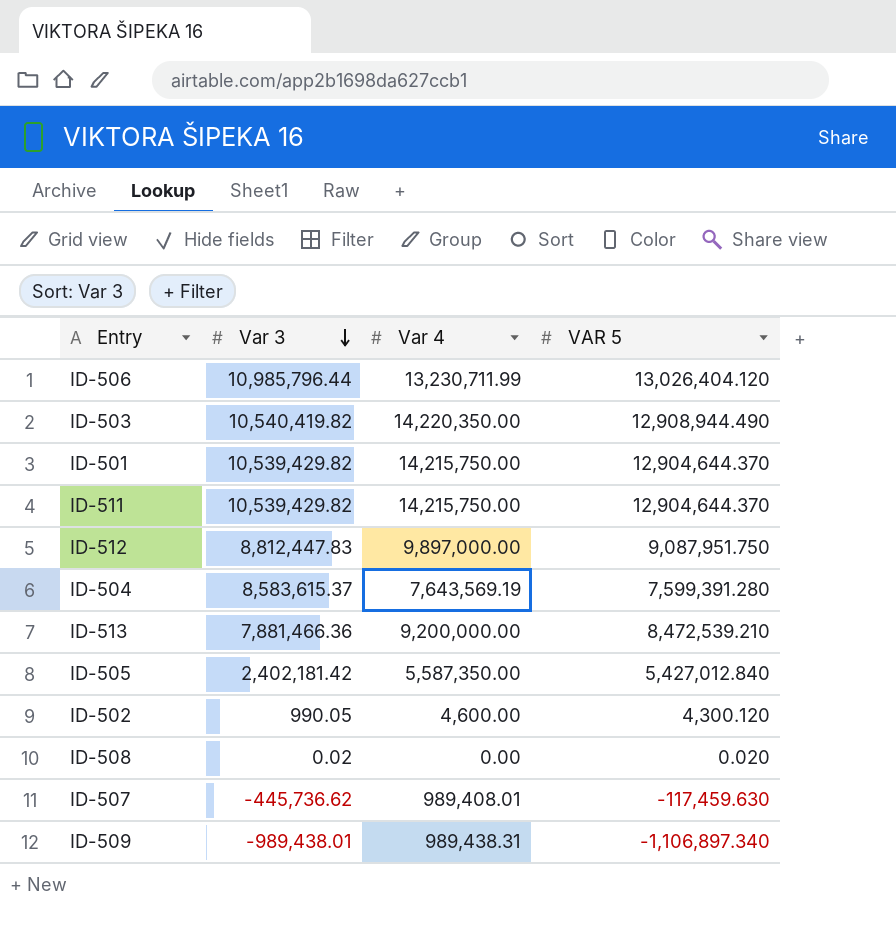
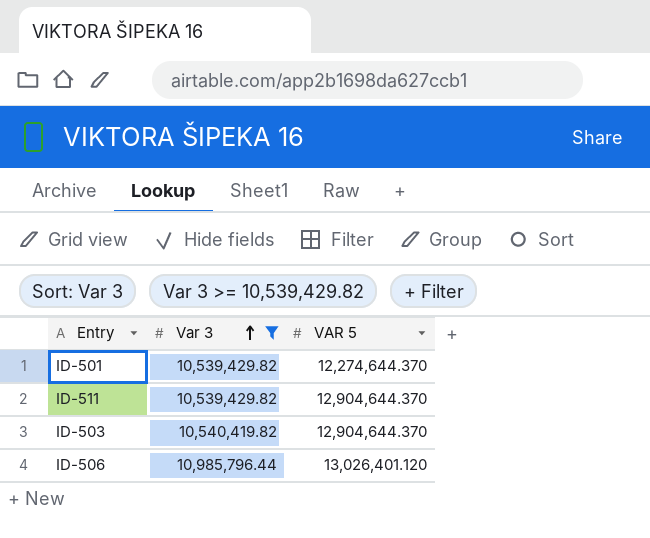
filter: none -> Var 3 >= 10,539,429.82
row order: Var 3 descending -> Var 3 ascending
column Var 4 | position: 3 -> none
ID-501 | VAR 5: 12,904,644.370 -> 12,274,644.370
ID-503 | VAR 5: 12,908,944.490 -> 12,904,644.370
ID-506 | VAR 5: 13,026,404.120 -> 13,026,401.120

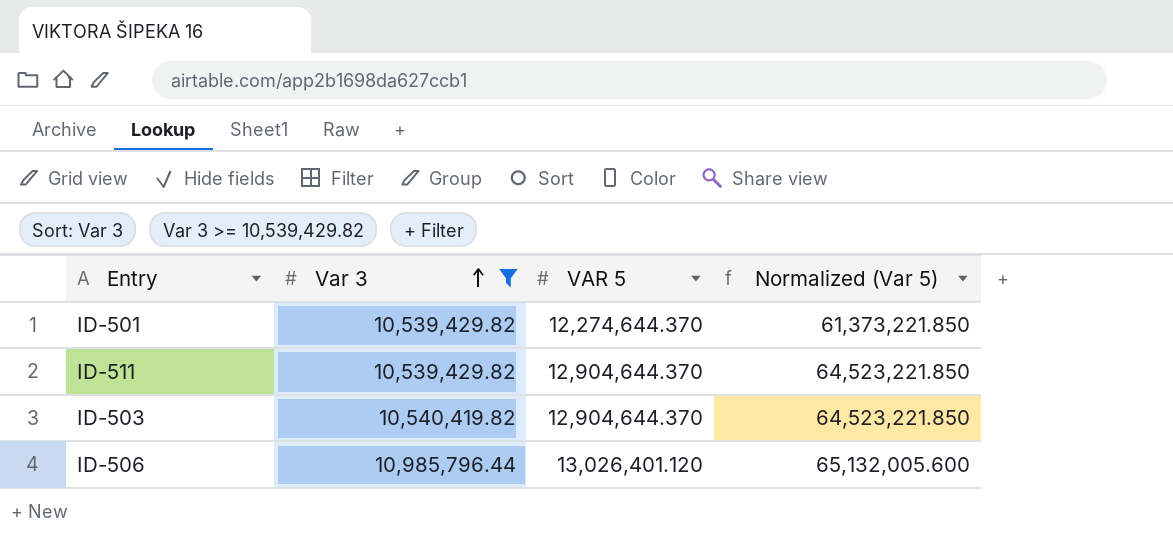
column Normalized (Var 5) | formula: none -> [VAR 5] * 5

